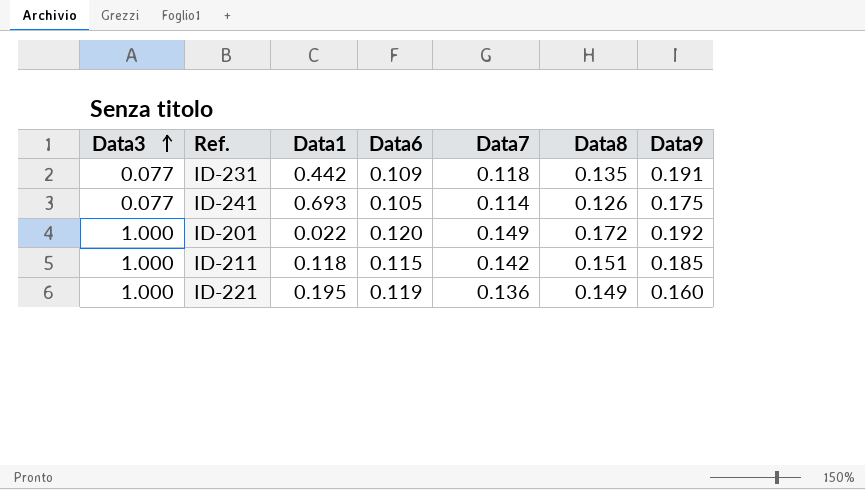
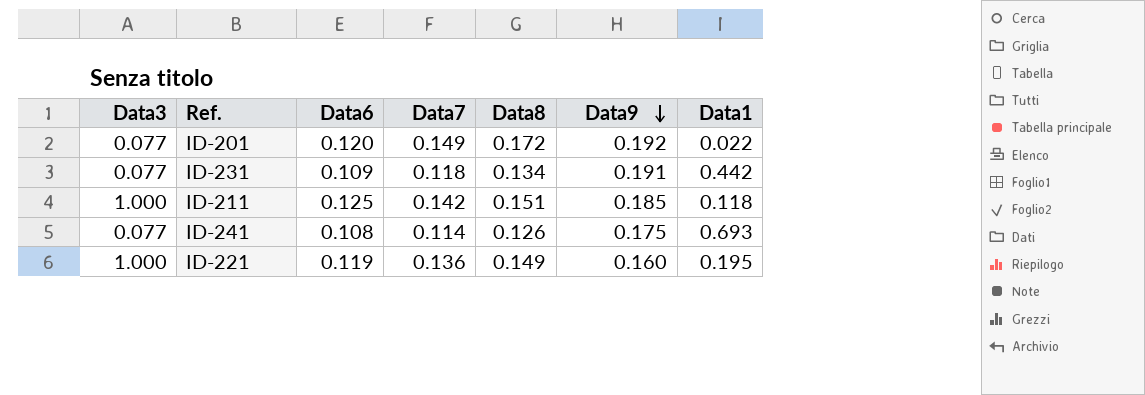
row order: Data3 ascending -> Data9 descending
column Data1 | position: 3 -> 7
ID-201 | Data3: 1.000 -> 0.077
ID-231 | Data8: 0.135 -> 0.134
ID-211 | Data6: 0.115 -> 0.125
ID-241 | Data6: 0.105 -> 0.108

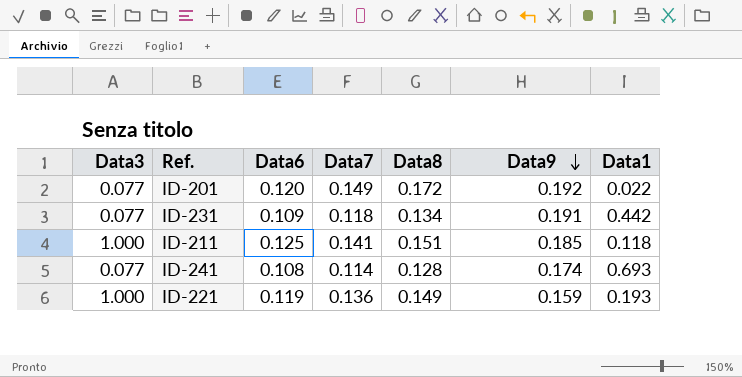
ID-211 | Data7: 0.142 -> 0.141
ID-241 | Data8: 0.126 -> 0.128
ID-241 | Data9: 0.175 -> 0.174
ID-221 | Data9: 0.160 -> 0.159
ID-221 | Data1: 0.195 -> 0.193

